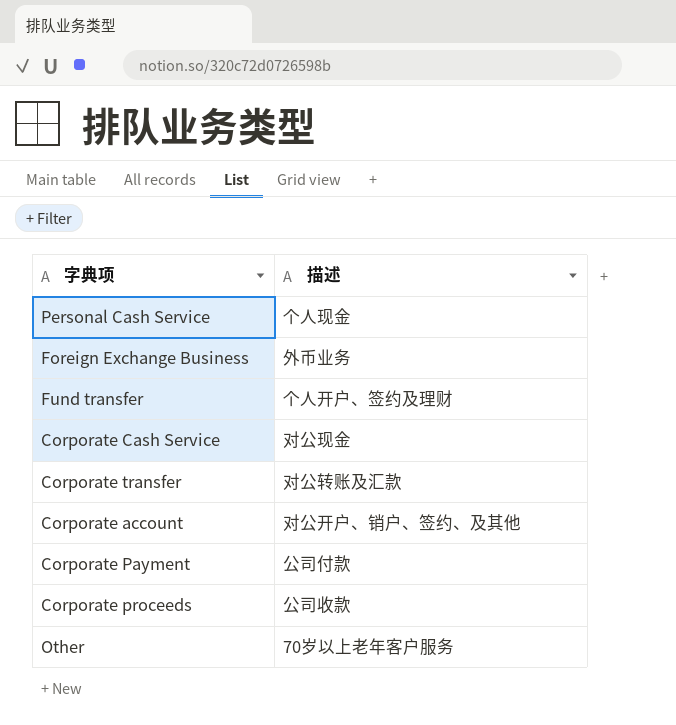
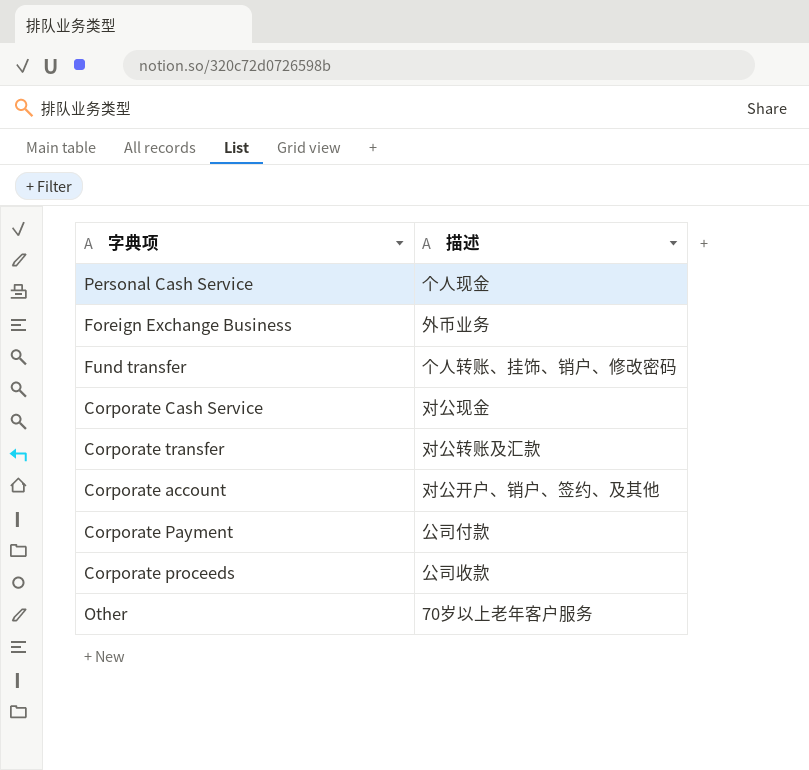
Fund transfer | 描述: 个人开户、签约及理财 -> 个人转账、挂饰、销户、修改密码

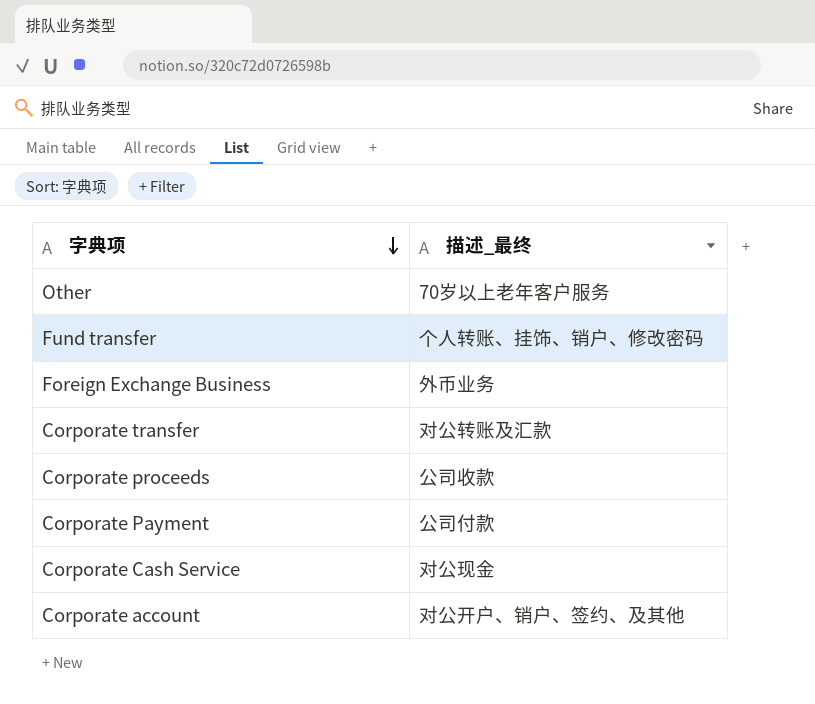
row order: none -> 字典项 descending
column name: 描述 -> 描述_最终
row Personal Cash Service: 个人现金 -> none

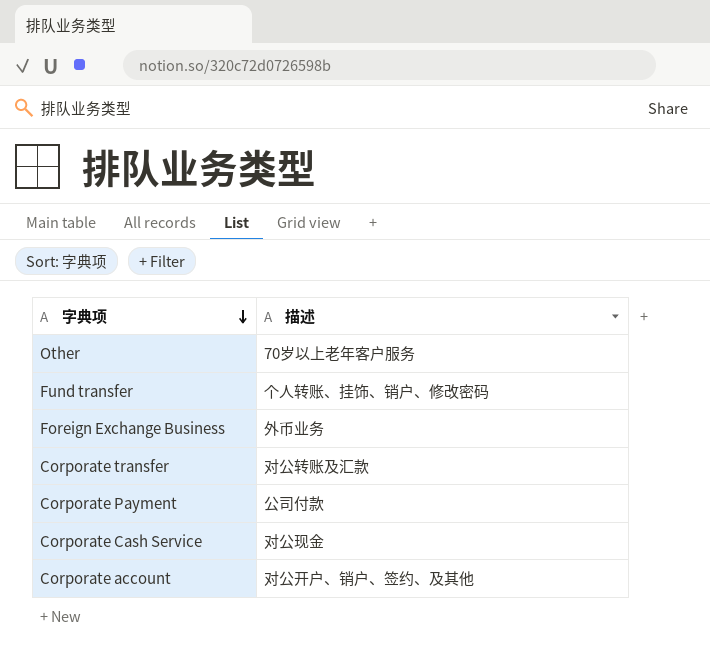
column name: 描述_最终 -> 描述
row Corporate proceeds: 公司收款 -> none

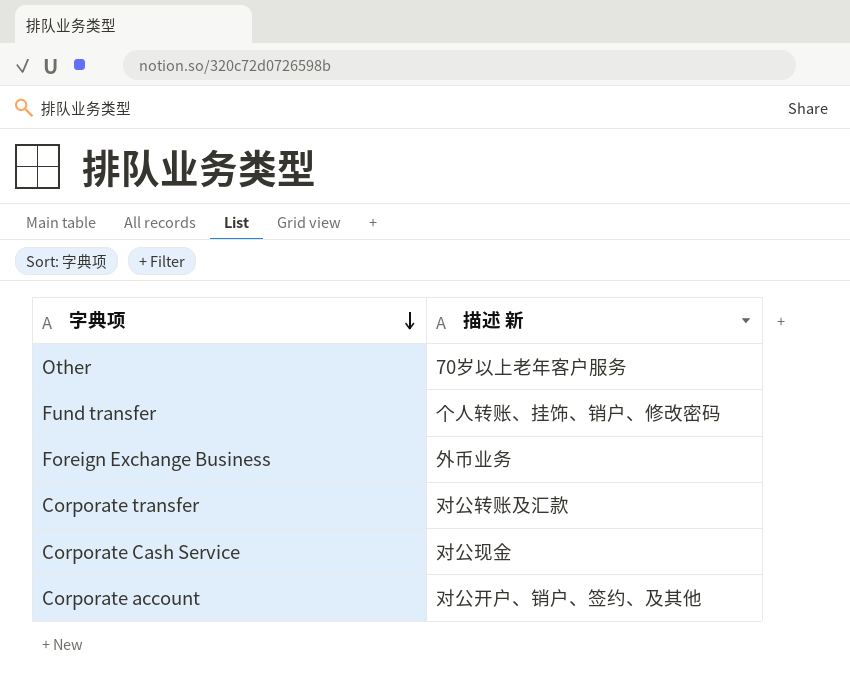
column name: 描述 -> 描述 新
row Corporate Payment: 公司付款 -> none

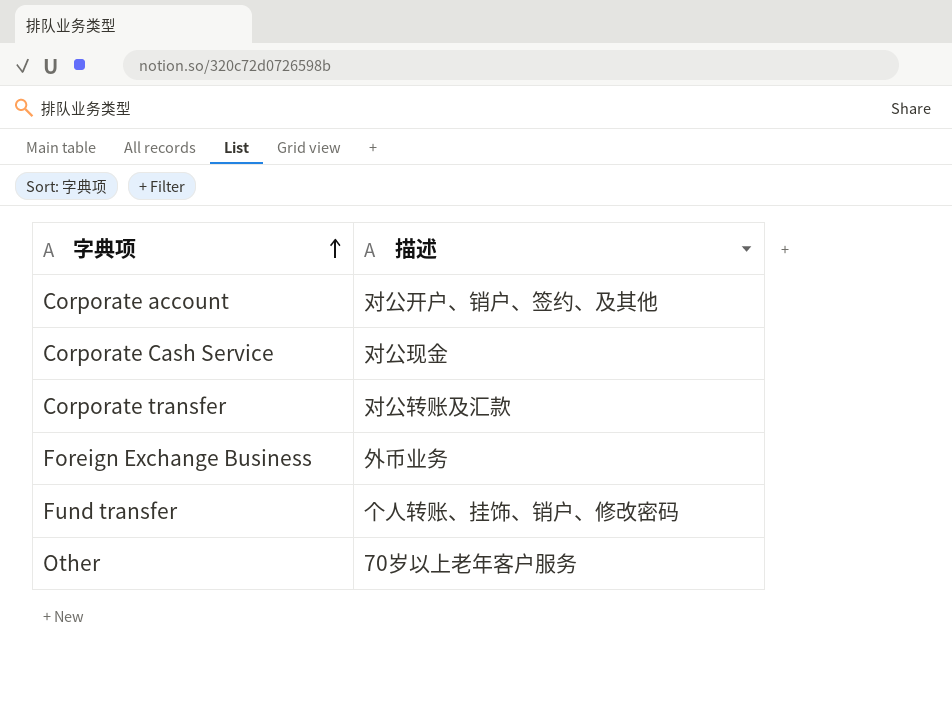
row order: 字典项 descending -> 字典项 ascending
column name: 描述 新 -> 描述

